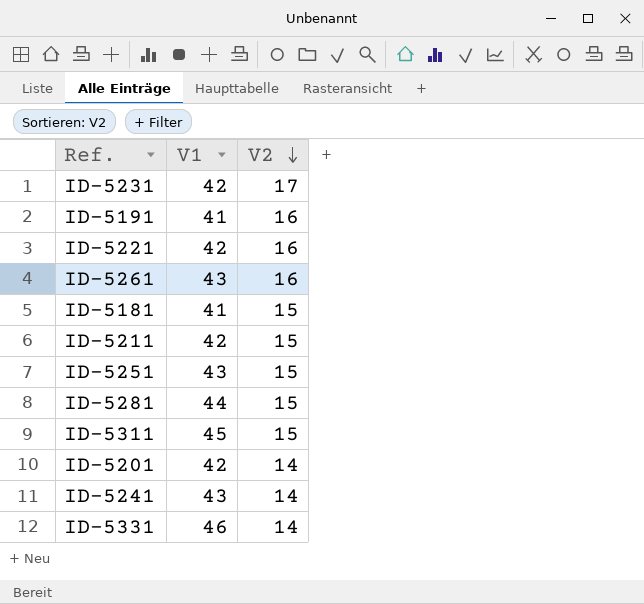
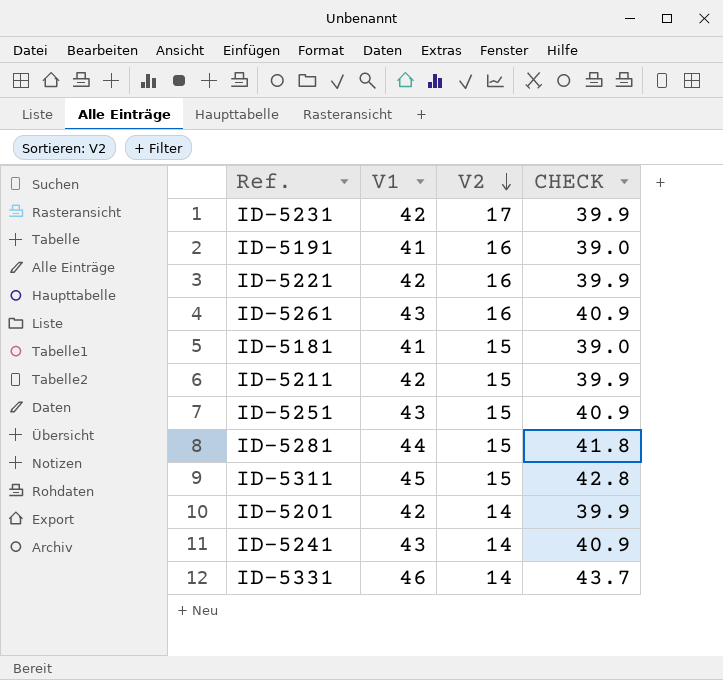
column CHECK | formula: none -> [V1] * 0.95

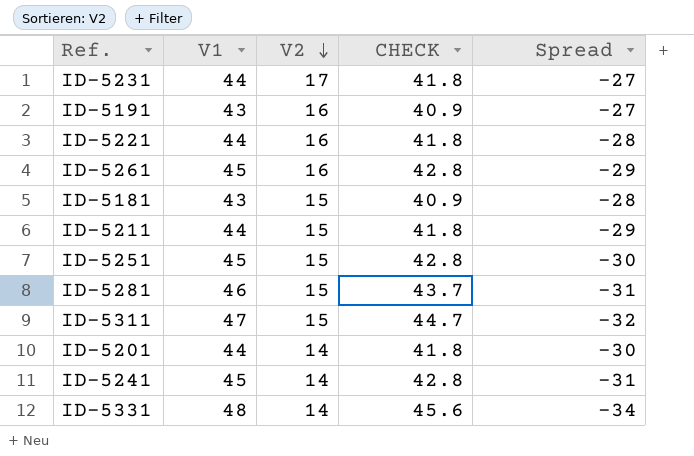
column Spread | formula: none -> [V2] - [V1]
ID-5231 | V1: 42 -> 44
ID-5231 | CHECK: 39.9 -> 41.8
ID-5191 | V1: 41 -> 43
ID-5191 | CHECK: 39.0 -> 40.9
ID-5221 | V1: 42 -> 44
ID-5221 | CHECK: 39.9 -> 41.8
ID-5261 | V1: 43 -> 45
ID-5261 | CHECK: 40.9 -> 42.8
ID-5181 | V1: 41 -> 43
ID-5181 | CHECK: 39.0 -> 40.9
ID-5211 | V1: 42 -> 44
ID-5211 | CHECK: 39.9 -> 41.8
ID-5251 | V1: 43 -> 45
ID-5251 | CHECK: 40.9 -> 42.8
ID-5281 | V1: 44 -> 46
ID-5281 | CHECK: 41.8 -> 43.7
ID-5311 | V1: 45 -> 47
ID-5311 | CHECK: 42.8 -> 44.7
ID-5201 | V1: 42 -> 44
ID-5201 | CHECK: 39.9 -> 41.8
ID-5241 | V1: 43 -> 45
ID-5241 | CHECK: 40.9 -> 42.8
ID-5331 | V1: 46 -> 48
ID-5331 | CHECK: 43.7 -> 45.6

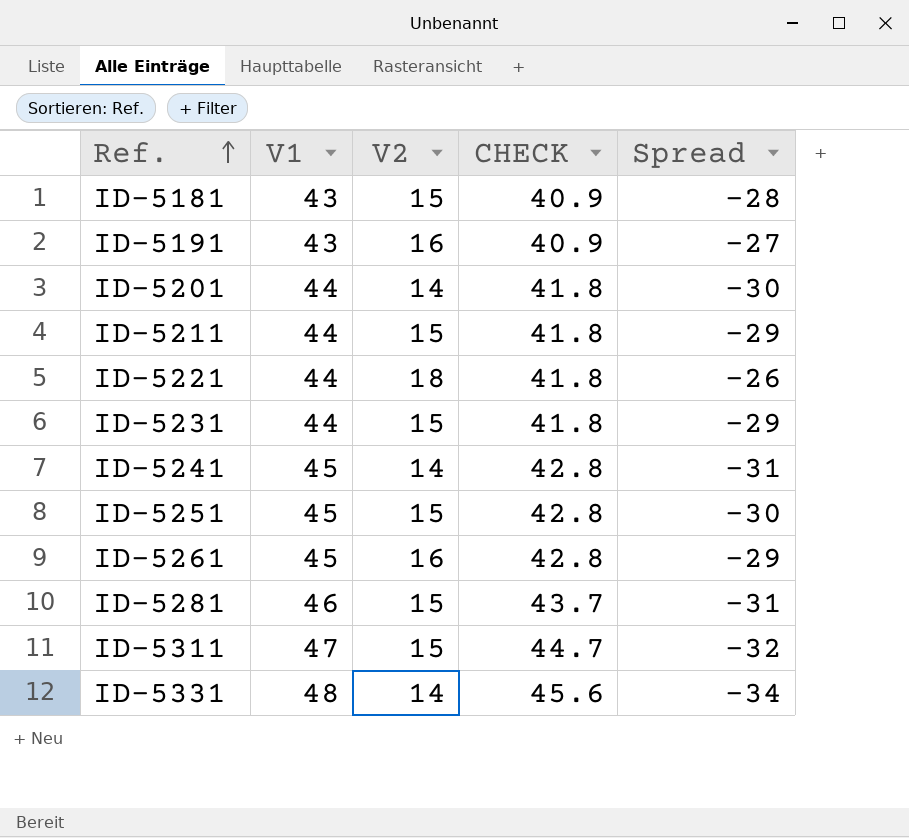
row order: V2 descending -> Ref. ascending
ID-5221 | V2: 16 -> 18
ID-5221 | Spread: -28 -> -26
ID-5231 | V2: 17 -> 15
ID-5231 | Spread: -27 -> -29

